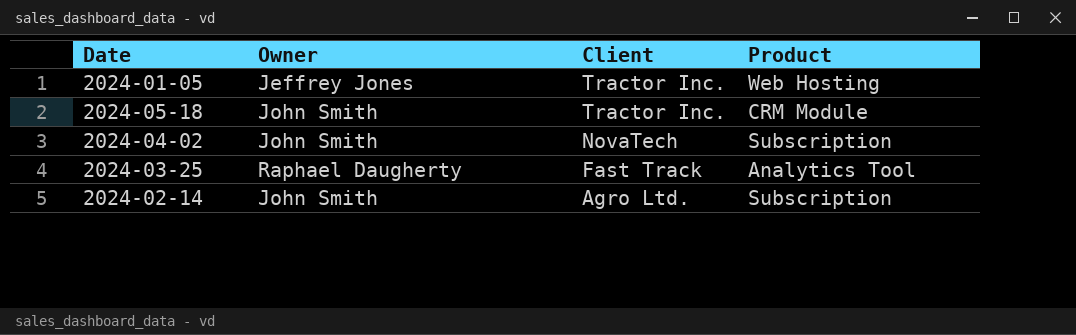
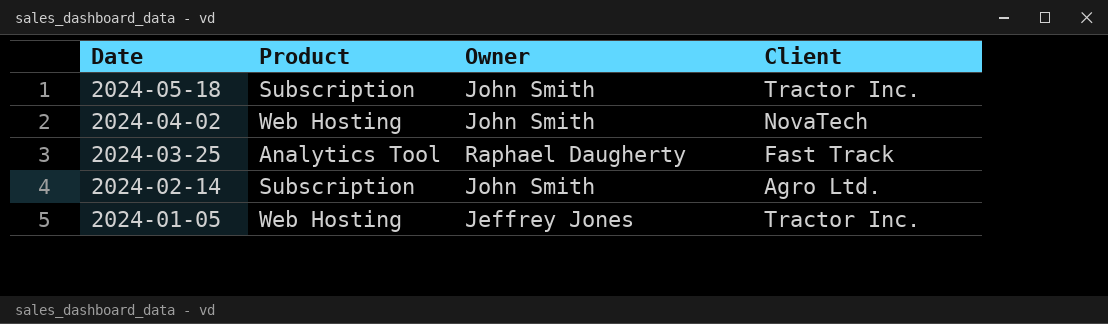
row order: Client descending -> Date descending
column Product | position: 4 -> 2
2024-05-18 | Product: CRM Module -> Subscription
2024-04-02 | Product: Subscription -> Web Hosting

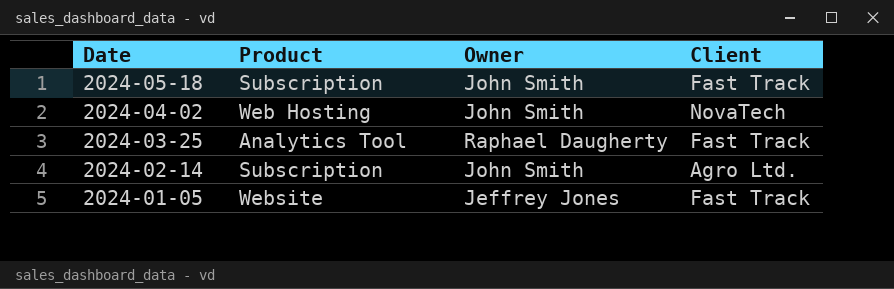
2024-05-18 | Client: Tractor Inc. -> Fast Track
2024-01-05 | Product: Web Hosting -> Website
2024-01-05 | Client: Tractor Inc. -> Fast Track

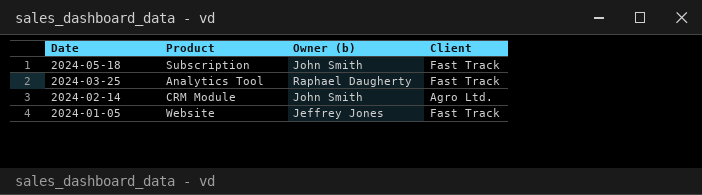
column name: Owner -> Owner (b)
row 2024-04-02: Web Hosting | John Smith | NovaTech -> none
2024-02-14 | Product: Subscription -> CRM Module

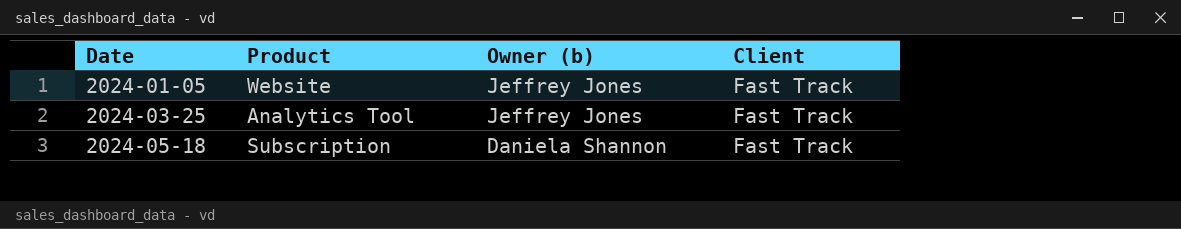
row order: Date descending -> Date ascending
row 2024-02-14: CRM Module | John Smith | Agro Ltd. -> none
2024-03-25 | Owner (b): Raphael Daugherty -> Jeffrey Jones
2024-05-18 | Owner (b): John Smith -> Daniela Shannon

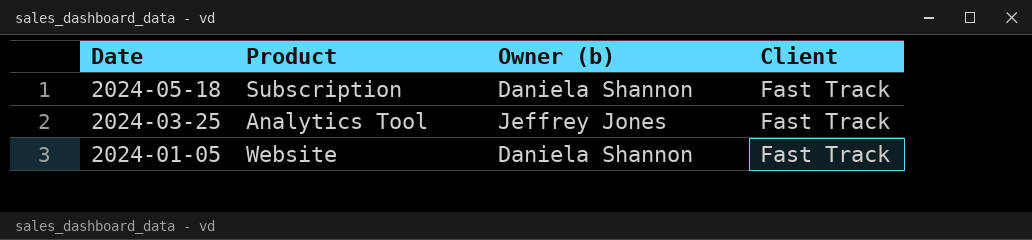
row order: Date ascending -> Date descending
2024-01-05 | Owner (b): Jeffrey Jones -> Daniela Shannon

